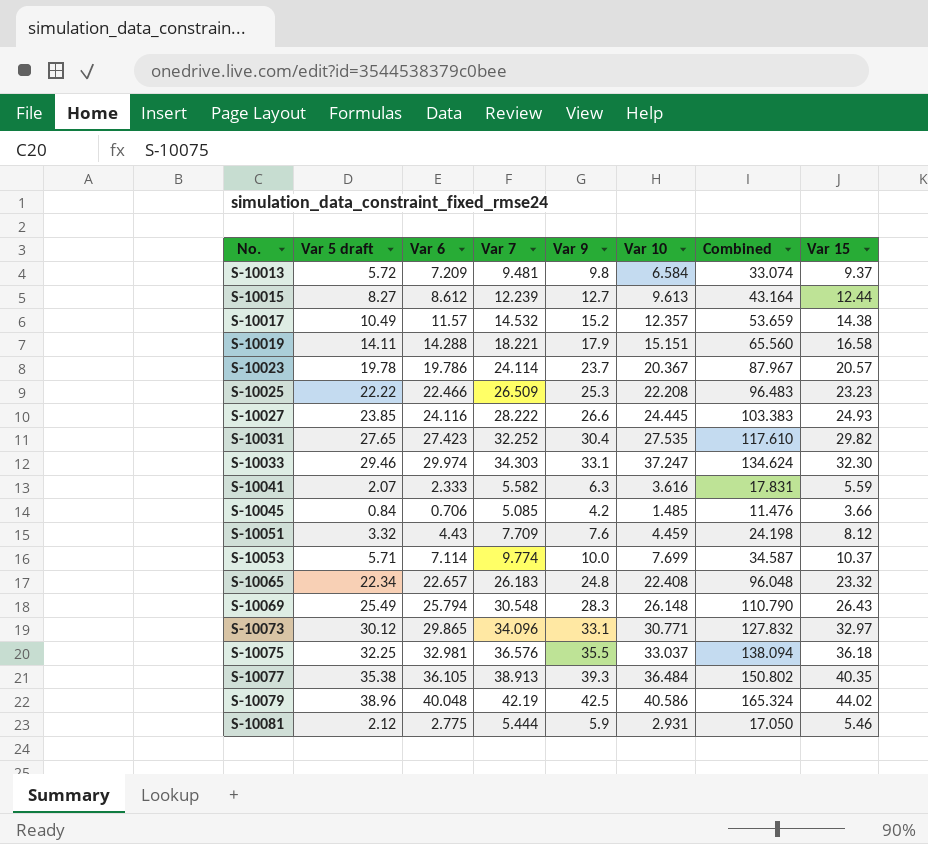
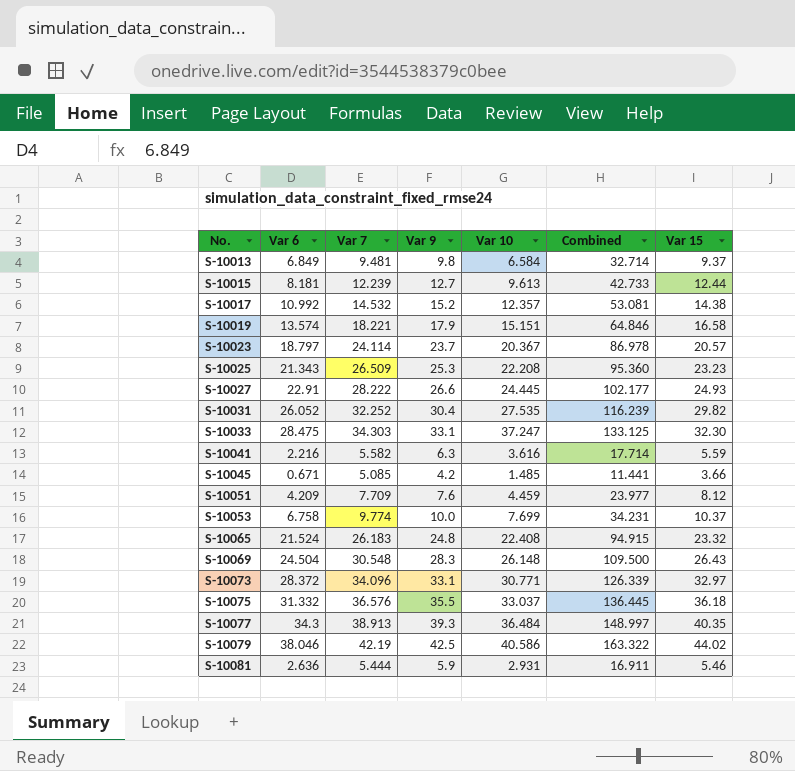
column Var 5 draft | position: 2 -> none
S-10013 | Var 6: 7.209 -> 6.849
S-10013 | Combined: 33.074 -> 32.714
S-10015 | Var 6: 8.612 -> 8.181
S-10015 | Combined: 43.164 -> 42.733
S-10017 | Var 6: 11.57 -> 10.992
S-10017 | Combined: 53.659 -> 53.081
S-10019 | Var 6: 14.288 -> 13.574
S-10019 | Combined: 65.560 -> 64.846
S-10023 | Var 6: 19.786 -> 18.797
S-10023 | Combined: 87.967 -> 86.978
S-10025 | Var 6: 22.466 -> 21.343
S-10025 | Combined: 96.483 -> 95.360
S-10027 | Var 6: 24.116 -> 22.91
S-10027 | Combined: 103.383 -> 102.177
S-10031 | Var 6: 27.423 -> 26.052
S-10031 | Combined: 117.610 -> 116.239
S-10033 | Var 6: 29.974 -> 28.475
S-10033 | Combined: 134.624 -> 133.125
S-10041 | Var 6: 2.333 -> 2.216
S-10041 | Combined: 17.831 -> 17.714
S-10045 | Var 6: 0.706 -> 0.671
S-10045 | Combined: 11.476 -> 11.441
S-10051 | Var 6: 4.43 -> 4.209
S-10051 | Combined: 24.198 -> 23.977
S-10053 | Var 6: 7.114 -> 6.758
S-10053 | Combined: 34.587 -> 34.231
S-10065 | Var 6: 22.657 -> 21.524
S-10065 | Combined: 96.048 -> 94.915
S-10069 | Var 6: 25.794 -> 24.504
S-10069 | Combined: 110.790 -> 109.500
S-10073 | Var 6: 29.865 -> 28.372
S-10073 | Combined: 127.832 -> 126.339
S-10075 | Var 6: 32.981 -> 31.332
S-10075 | Combined: 138.094 -> 136.445
S-10077 | Var 6: 36.105 -> 34.3
S-10077 | Combined: 150.802 -> 148.997
S-10079 | Var 6: 40.048 -> 38.046
S-10079 | Combined: 165.324 -> 163.322
S-10081 | Var 6: 2.775 -> 2.636
S-10081 | Combined: 17.050 -> 16.911

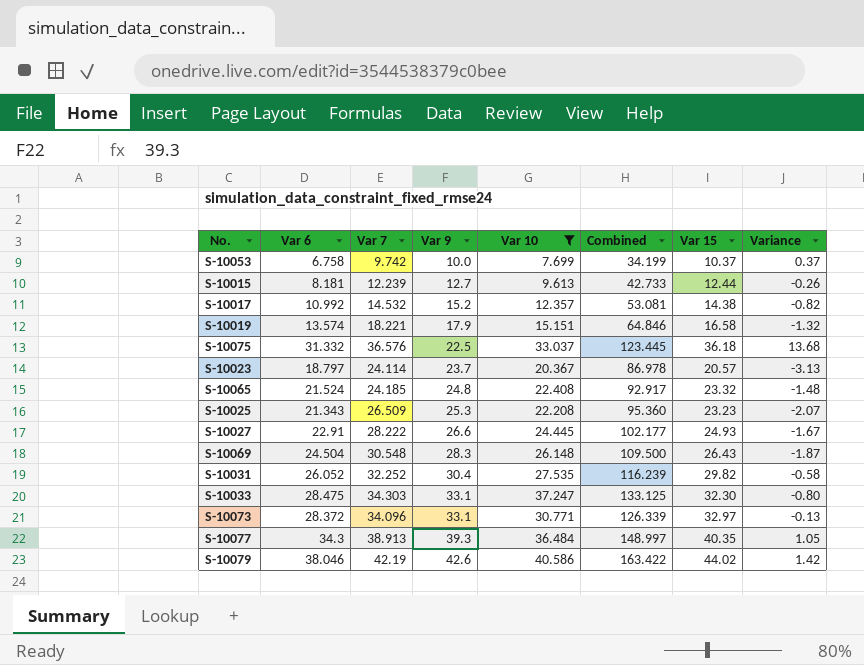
filter: none -> Var 10 >= 7.699
row order: No. ascending -> Var 9 ascending
column Variance | formula: none -> [Var 15] - [Var 9]
S-10053 | Var 7: 9.774 -> 9.742
S-10053 | Combined: 34.231 -> 34.199
S-10075 | Var 9: 35.5 -> 22.5
S-10075 | Combined: 136.445 -> 123.445
S-10065 | Var 7: 26.183 -> 24.185
S-10065 | Combined: 94.915 -> 92.917
S-10079 | Var 9: 42.5 -> 42.6
S-10079 | Combined: 163.322 -> 163.422

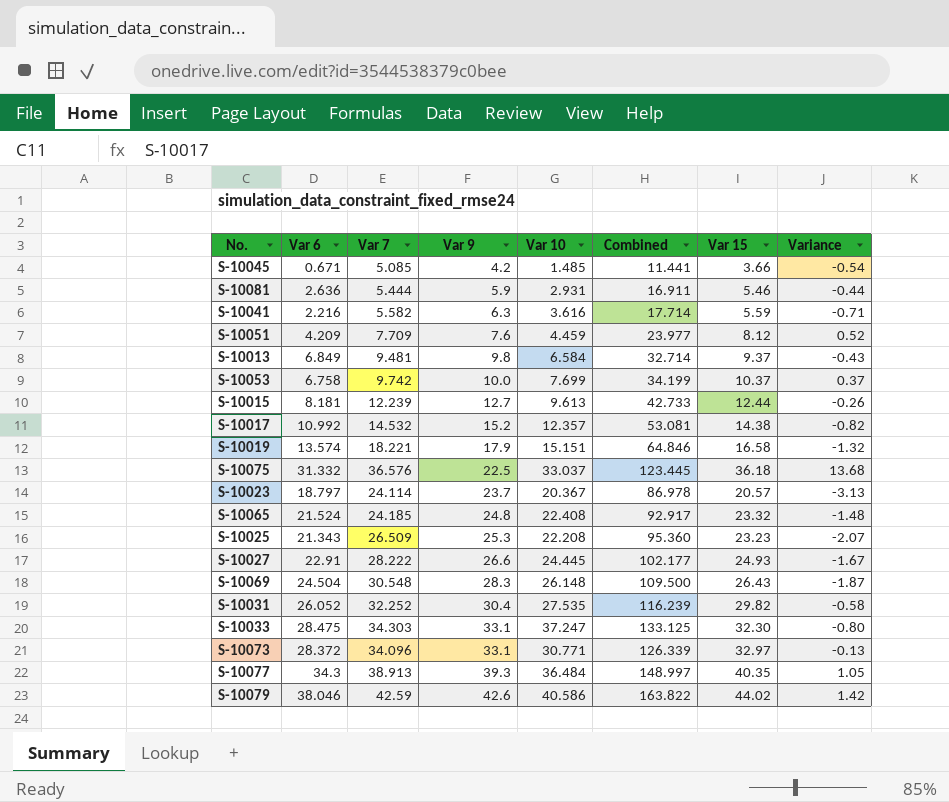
filter: Var 10 >= 7.699 -> none
S-10079 | Var 7: 42.19 -> 42.59
S-10079 | Combined: 163.422 -> 163.822

